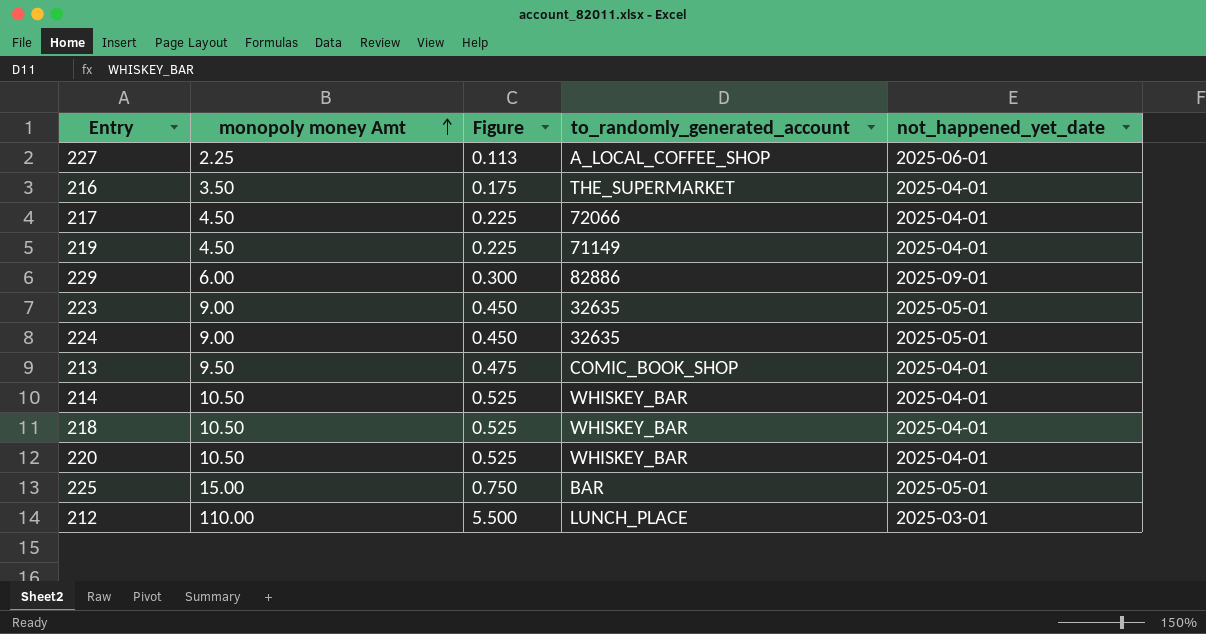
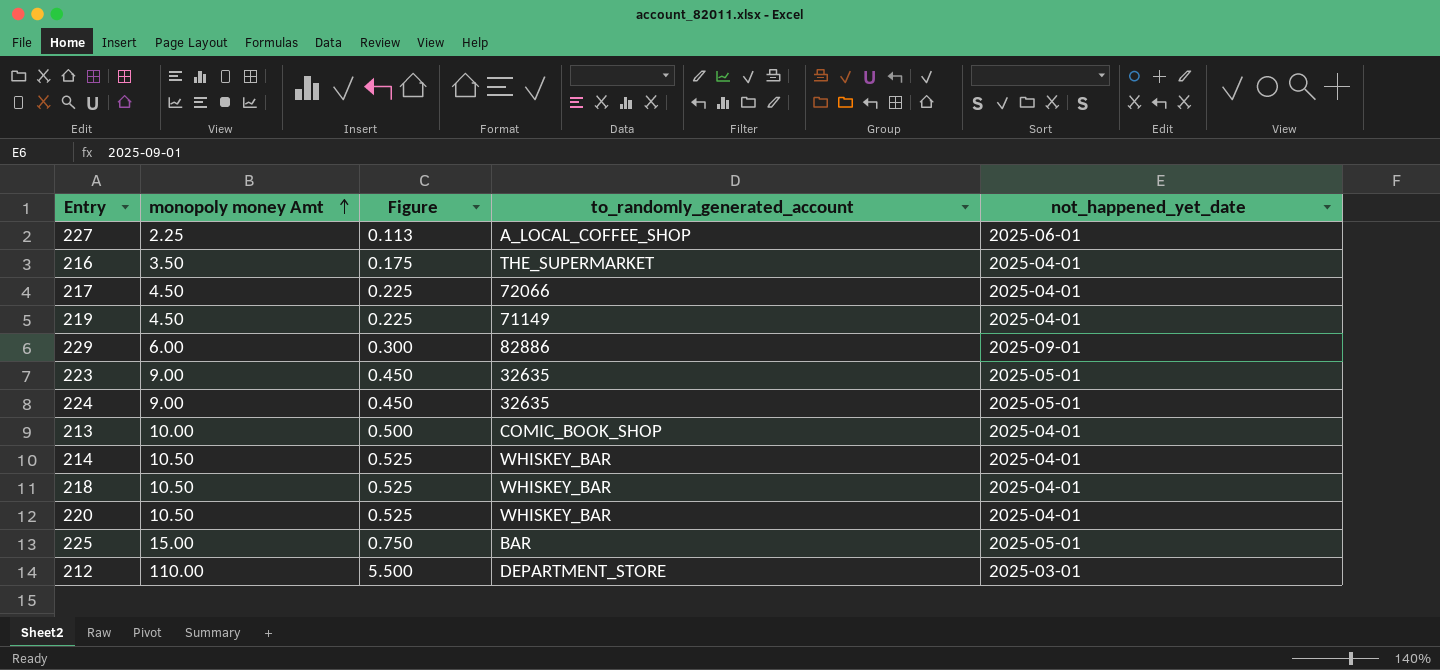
213 | monopoly money Amt: 9.50 -> 10.00
213 | Figure: 0.475 -> 0.500
212 | to_randomly_generated_account: LUNCH_PLACE -> DEPARTMENT_STORE

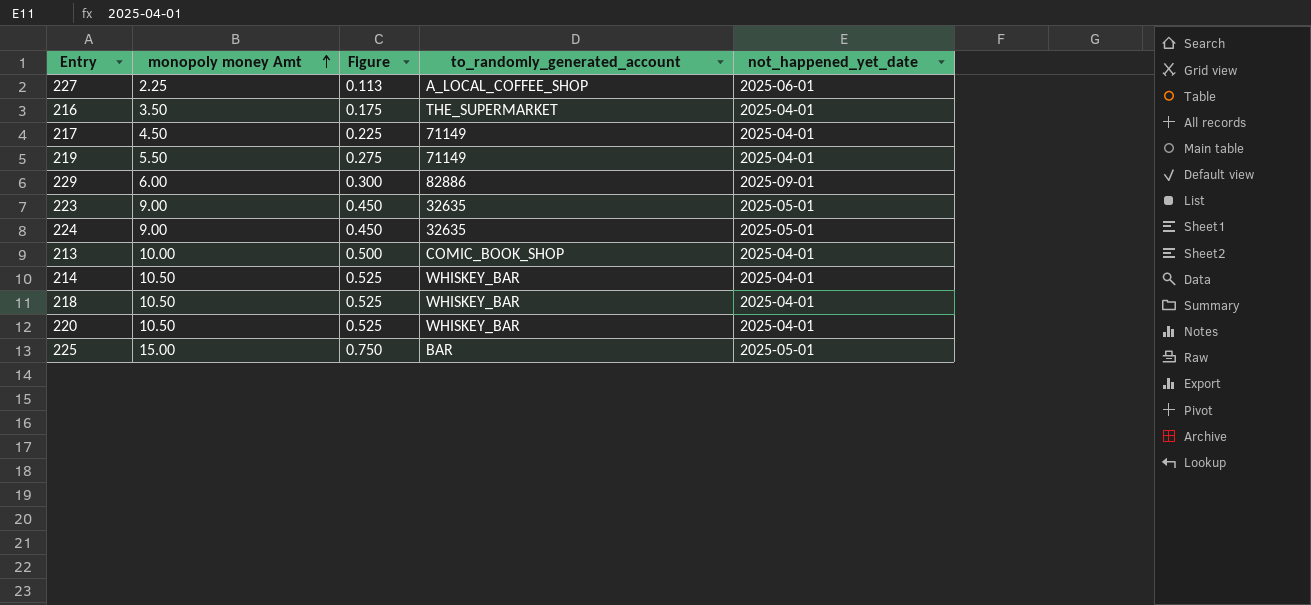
row 212: 110.00 | 5.500 | DEPARTMENT_STORE | 2025-03-01 -> none
217 | to_randomly_generated_account: 72066 -> 71149
219 | monopoly money Amt: 4.50 -> 5.50
219 | Figure: 0.225 -> 0.275

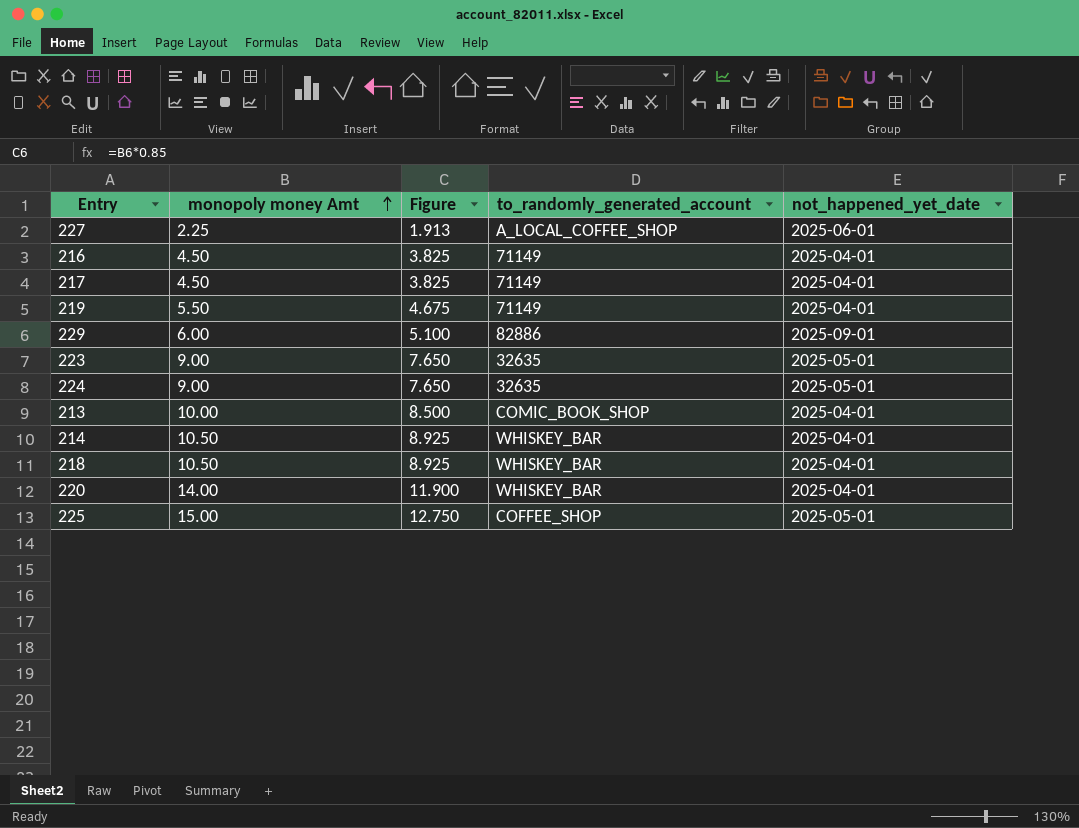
column Figure | formula: [monopoly money Amt] * 0.05 -> [monopoly money Amt] * 0.85
216 | monopoly money Amt: 3.50 -> 4.50
216 | to_randomly_generated_account: THE_SUPERMARKET -> 71149
220 | monopoly money Amt: 10.50 -> 14.00
225 | to_randomly_generated_account: BAR -> COFFEE_SHOP

